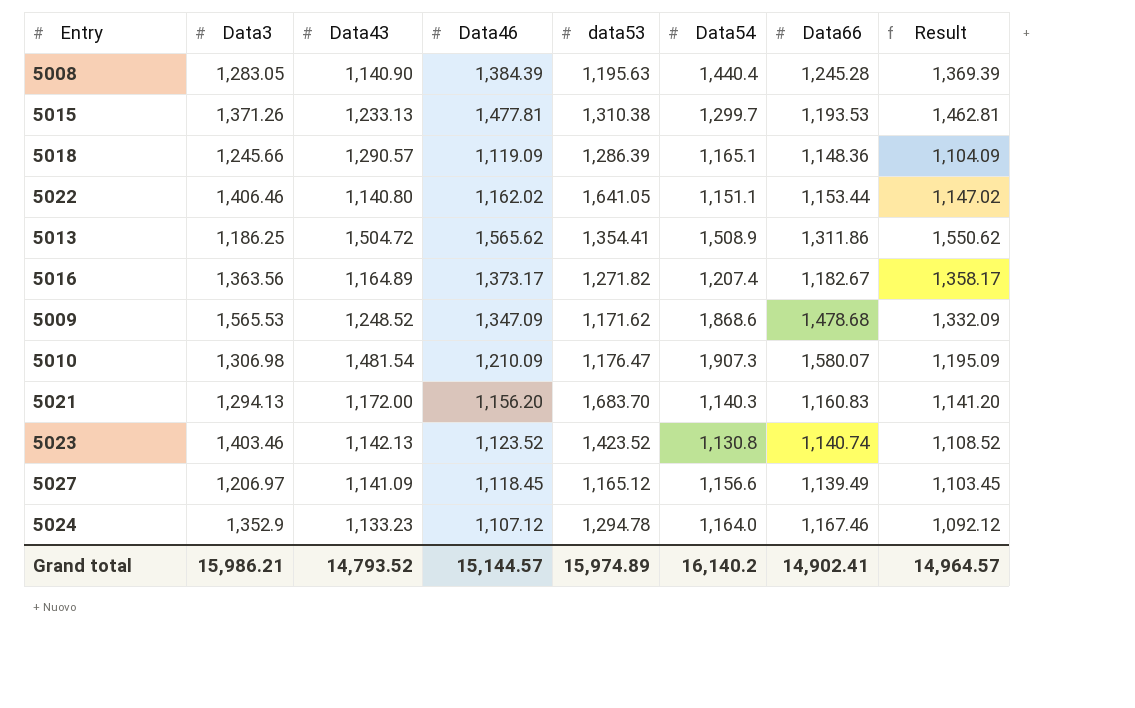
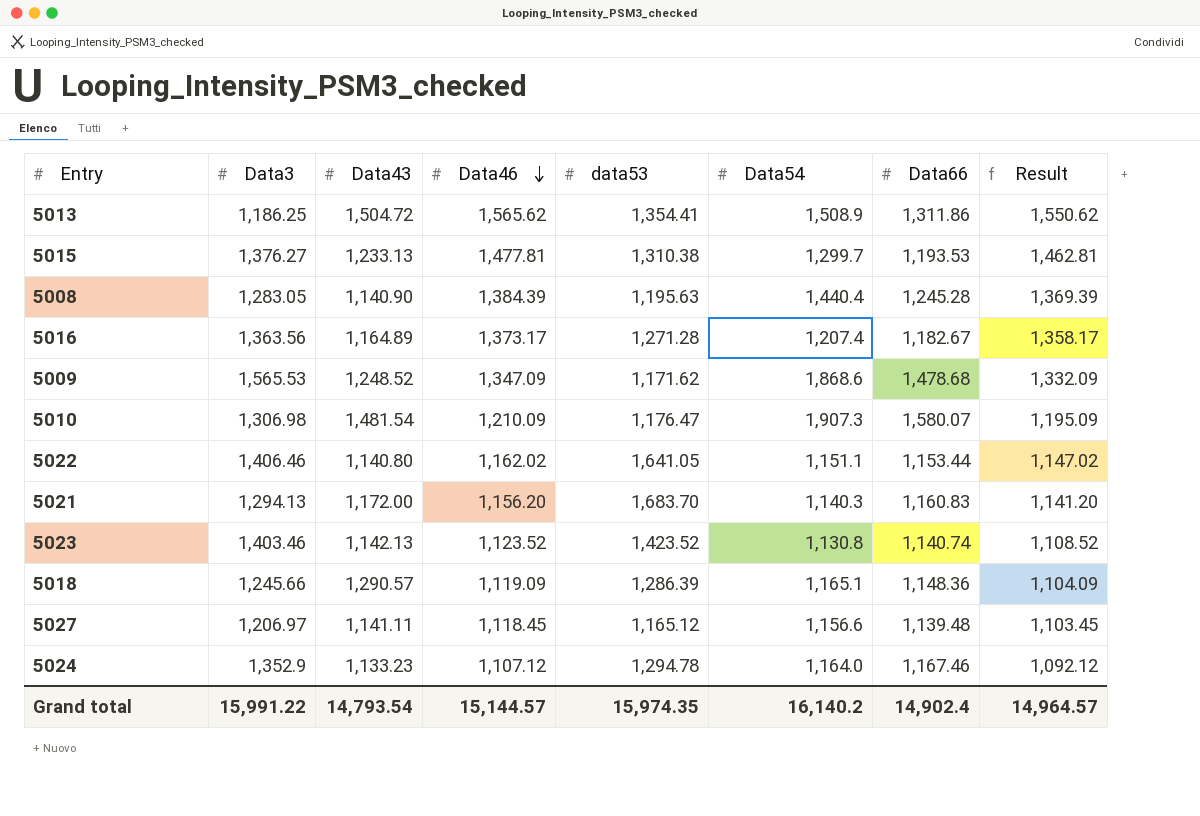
row order: none -> Data46 descending
5015 | Data3: 1,371.26 -> 1,376.27
5016 | data53: 1,271.82 -> 1,271.28
5027 | Data43: 1,141.09 -> 1,141.11
5027 | Data66: 1,139.49 -> 1,139.48
Grand total | Data3: 15,986.21 -> 15,991.22
Grand total | Data43: 14,793.52 -> 14,793.54
Grand total | data53: 15,974.89 -> 15,974.35
Grand total | Data66: 14,902.41 -> 14,902.4

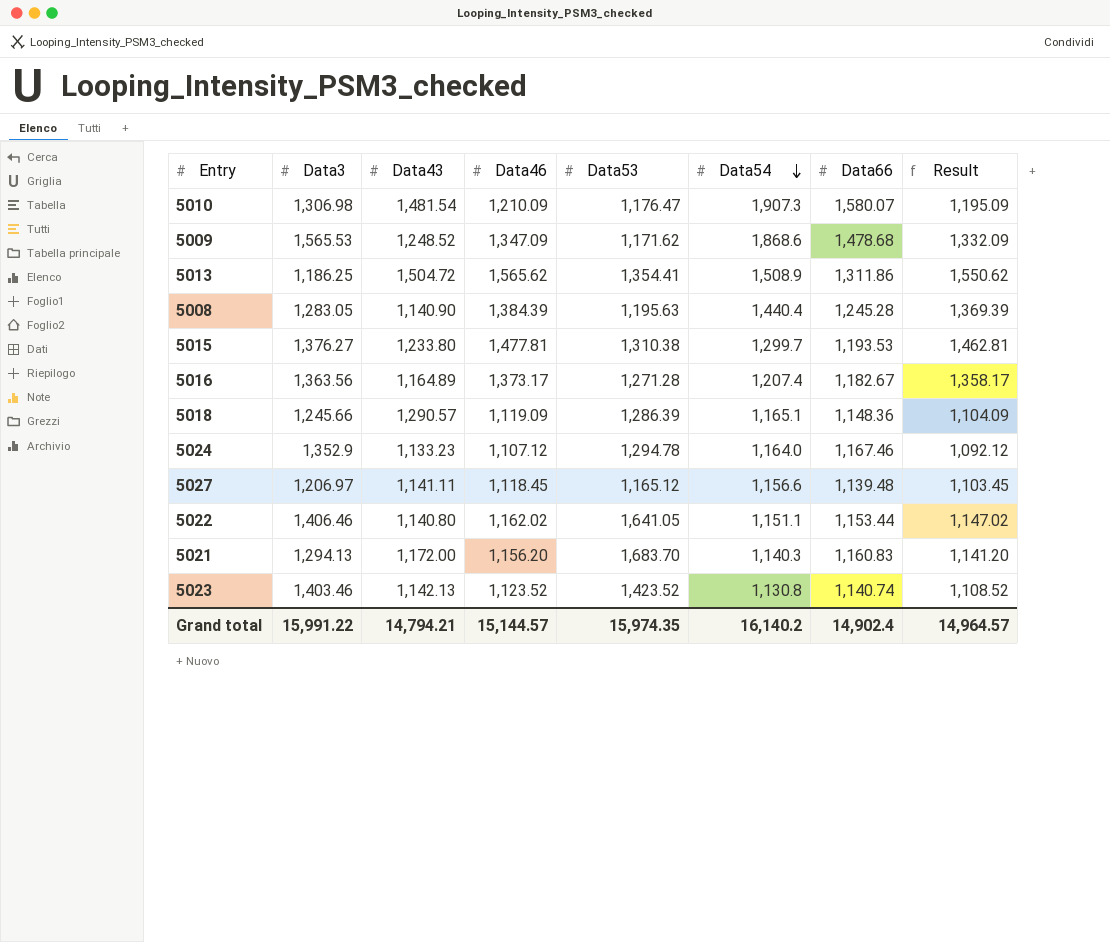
row order: Data46 descending -> Data54 descending
column name: data53 -> Data53
5015 | Data43: 1,233.13 -> 1,233.80
Grand total | Data43: 14,793.54 -> 14,794.21

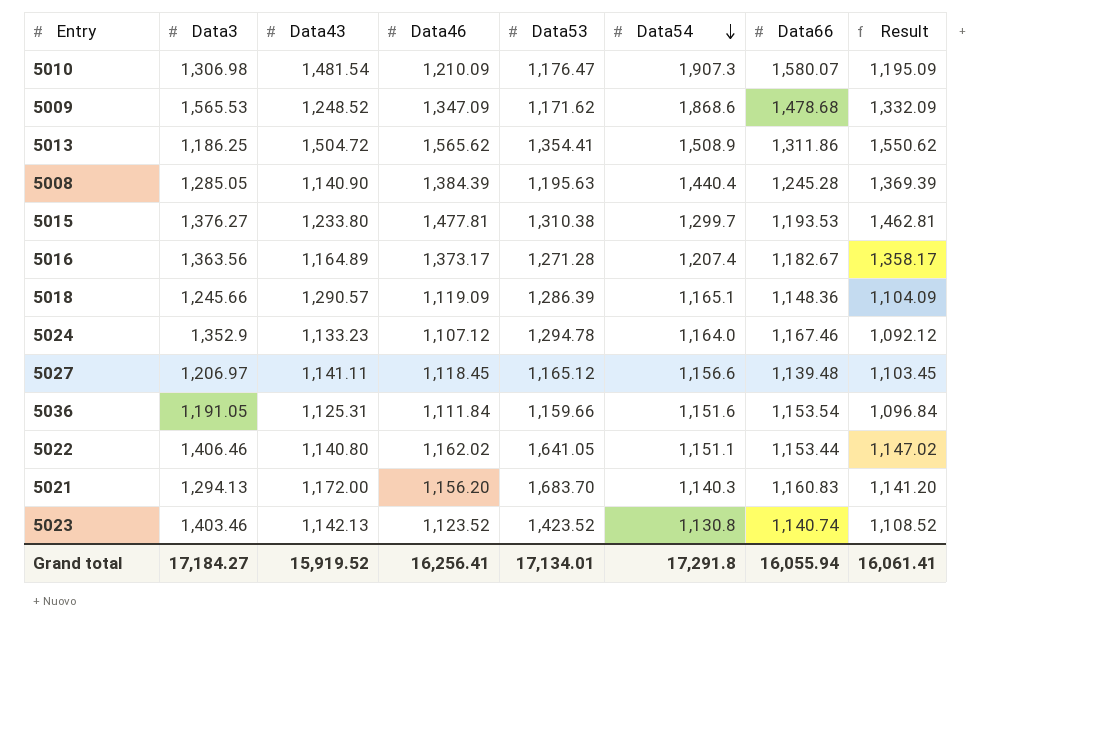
5008 | Data3: 1,283.05 -> 1,285.05
row 5036: none -> 1,191.05 | 1,125.31 | 1,111.84 | 1,159.66 | 1,151.6 | 1,153.54 | 1,096.84
Grand total | Data3: 15,991.22 -> 17,184.27
Grand total | Data43: 14,794.21 -> 15,919.52
Grand total | Data46: 15,144.57 -> 16,256.41
Grand total | Data53: 15,974.35 -> 17,134.01
Grand total | Data54: 16,140.2 -> 17,291.8
Grand total | Data66: 14,902.4 -> 16,055.94
Grand total | Result: 14,964.57 -> 16,061.41

